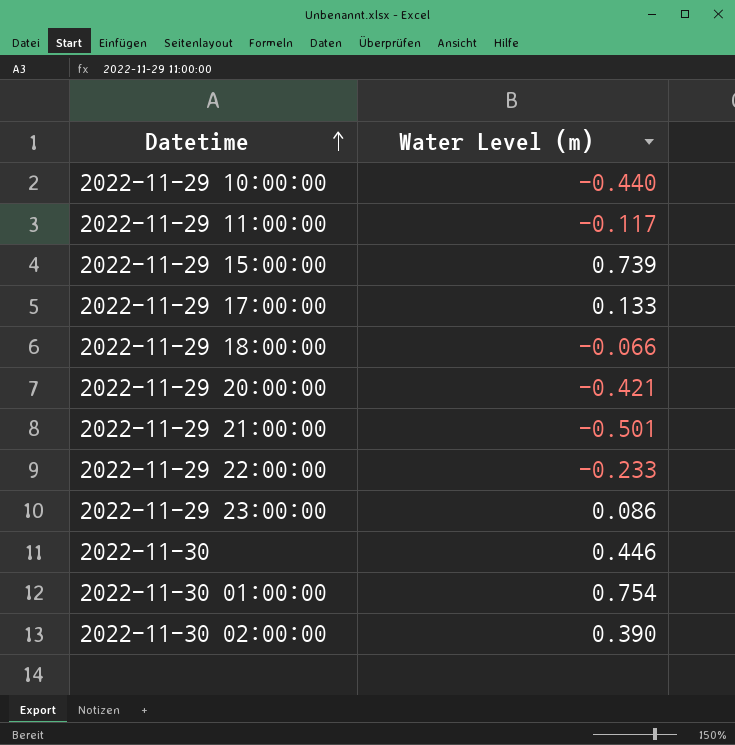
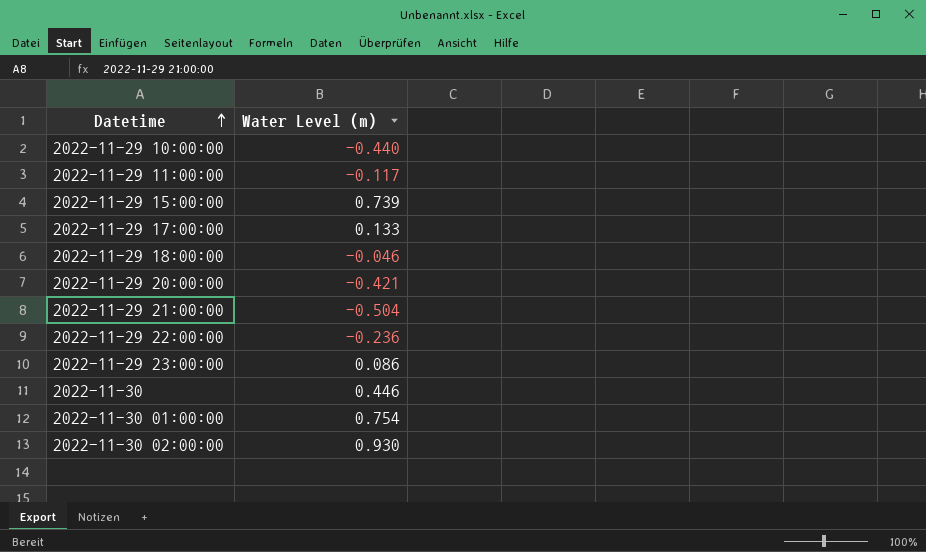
2022-11-29 18:00:00 | Water Level (m): -0.066 -> -0.046
2022-11-29 21:00:00 | Water Level (m): -0.501 -> -0.504
2022-11-29 22:00:00 | Water Level (m): -0.233 -> -0.236
2022-11-30 02:00:00 | Water Level (m): 0.390 -> 0.930

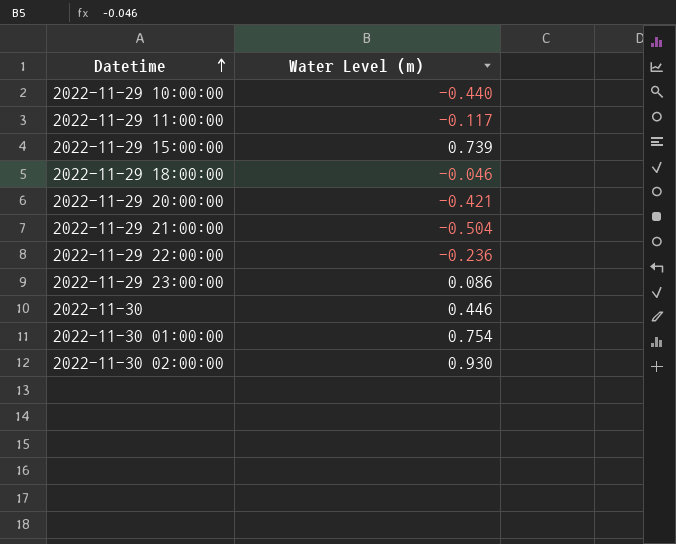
row 2022-11-29 17:00:00: 0.133 -> none

